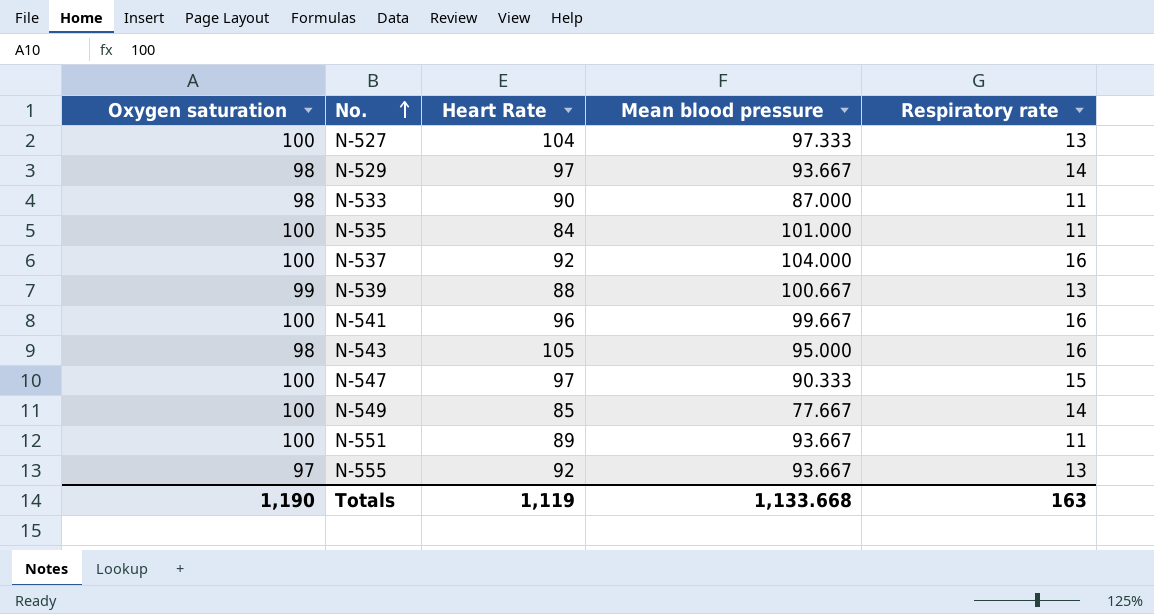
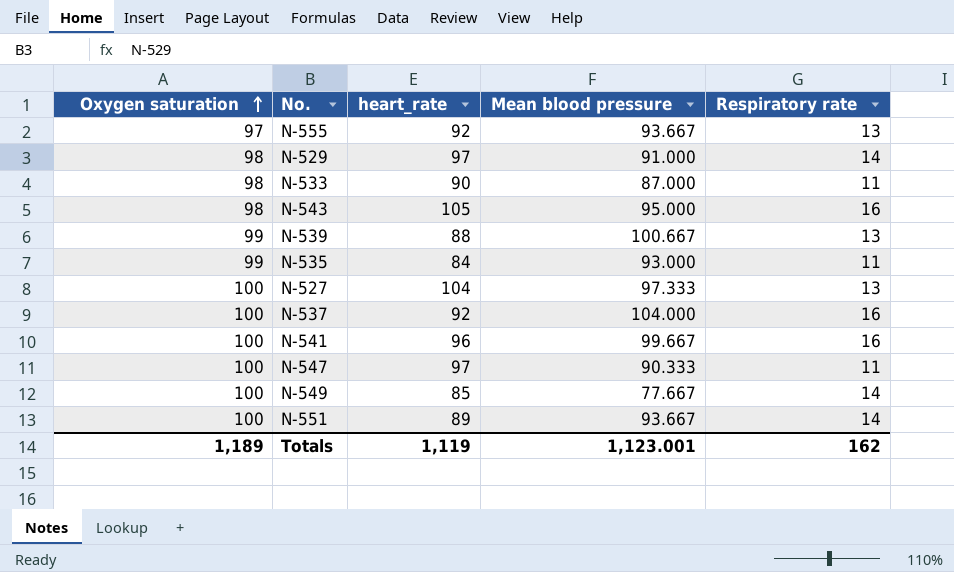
row order: No. ascending -> Oxygen saturation ascending
column name: Heart Rate -> heart_rate
N-529 | Mean blood pressure: 93.667 -> 91.000
N-535 | Oxygen saturation: 100 -> 99
N-535 | Mean blood pressure: 101.000 -> 93.000
N-547 | Respiratory rate: 15 -> 11
N-551 | Respiratory rate: 11 -> 14
Totals | Oxygen saturation: 1,190 -> 1,189
Totals | Mean blood pressure: 1,133.668 -> 1,123.001
Totals | Respiratory rate: 163 -> 162

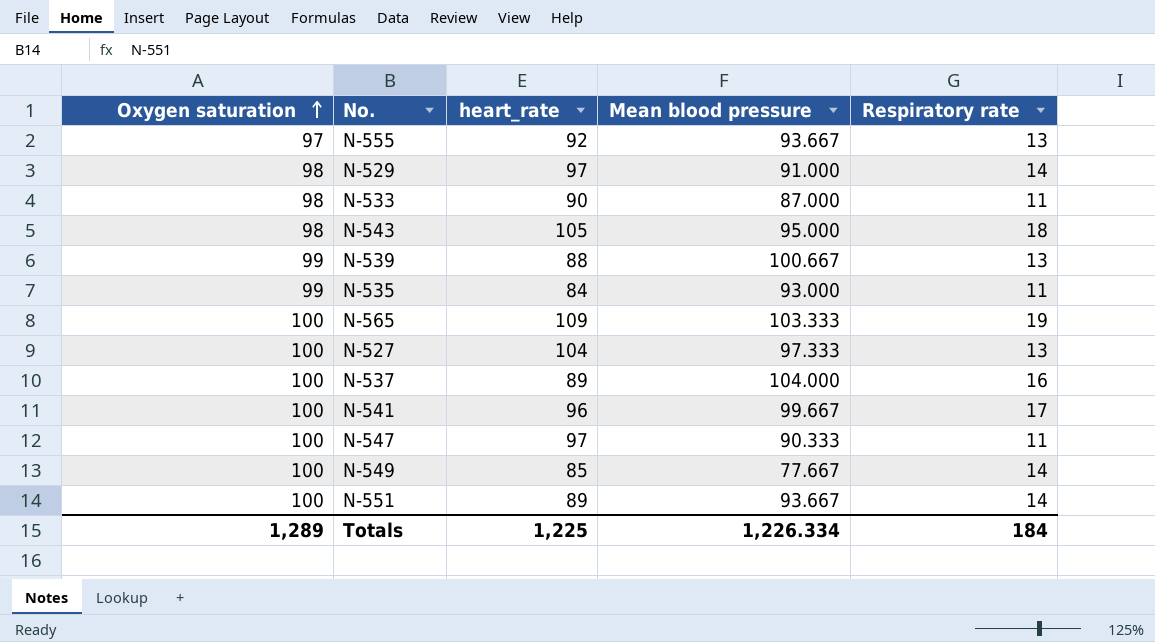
N-543 | Respiratory rate: 16 -> 18
row N-565: none -> 100 | 109 | 103.333 | 19
N-537 | heart_rate: 92 -> 89
N-541 | Respiratory rate: 16 -> 17
Totals | Oxygen saturation: 1,189 -> 1,289
Totals | heart_rate: 1,119 -> 1,225
Totals | Mean blood pressure: 1,123.001 -> 1,226.334
Totals | Respiratory rate: 162 -> 184

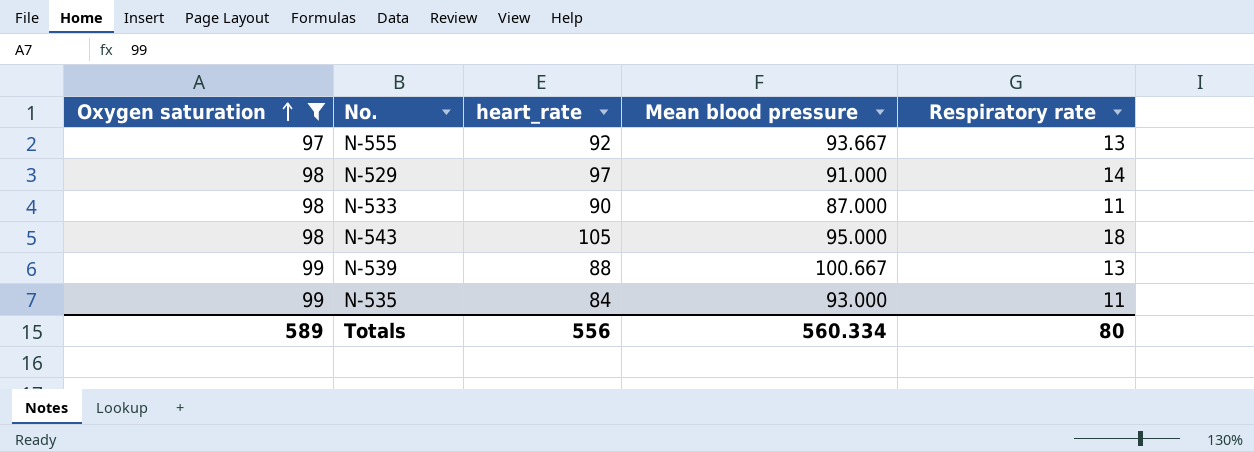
filter: none -> Oxygen saturation != 100
Totals | Oxygen saturation: 1,289 -> 589
Totals | heart_rate: 1,225 -> 556
Totals | Mean blood pressure: 1,226.334 -> 560.334
Totals | Respiratory rate: 184 -> 80

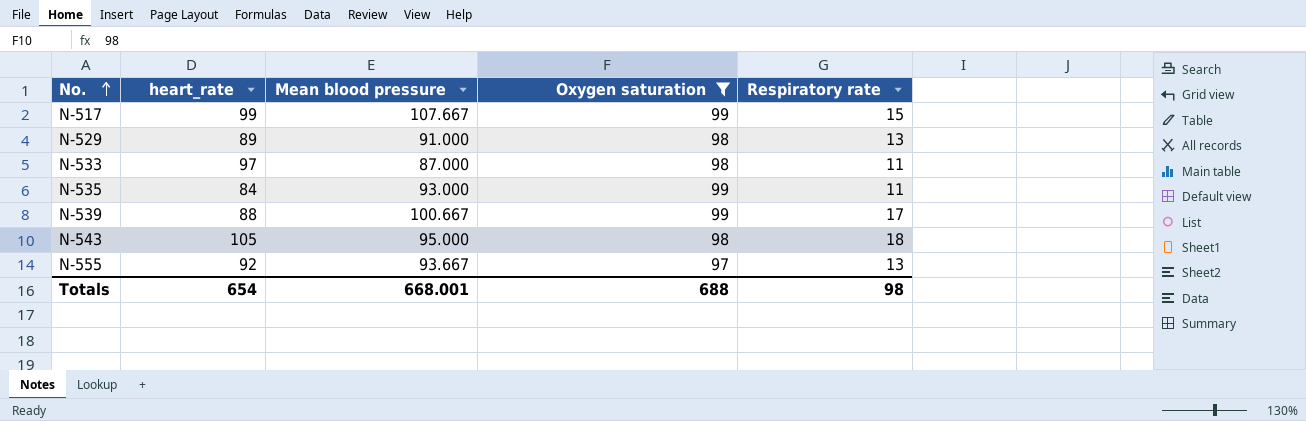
row order: Oxygen saturation ascending -> No. ascending
column Oxygen saturation | position: 1 -> 4
row N-517: none -> 99 | 107.667 | 99 | 15
N-529 | heart_rate: 97 -> 89
N-529 | Respiratory rate: 14 -> 13
N-533 | heart_rate: 90 -> 97
N-539 | Respiratory rate: 13 -> 17
Totals | heart_rate: 556 -> 654
Totals | Mean blood pressure: 560.334 -> 668.001
Totals | Oxygen saturation: 589 -> 688
Totals | Respiratory rate: 80 -> 98

